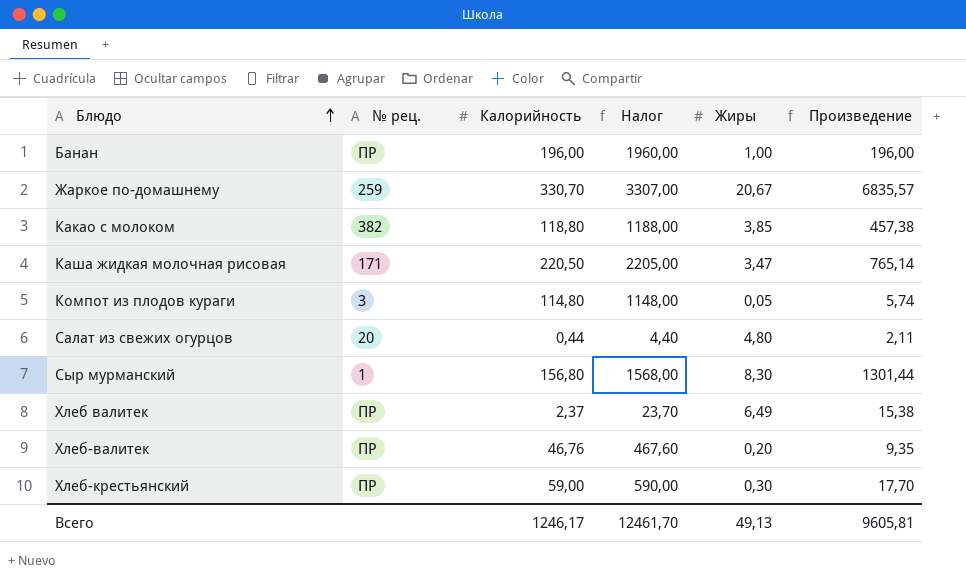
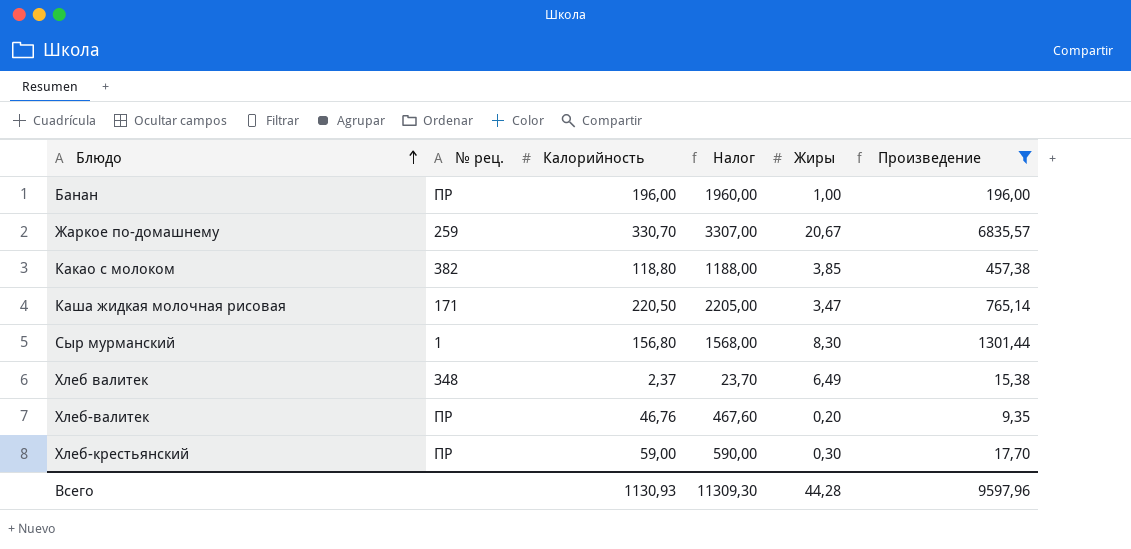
filter: none -> Произведение >= 9,35
Хлеб валитек | № рец.: ПР -> 348
Всего | Калорийность: 1246,17 -> 1130,93
Всего | Налог: 12461,70 -> 11309,30
Всего | Жиры: 49,13 -> 44,28
Всего | Произведение: 9605,81 -> 9597,96

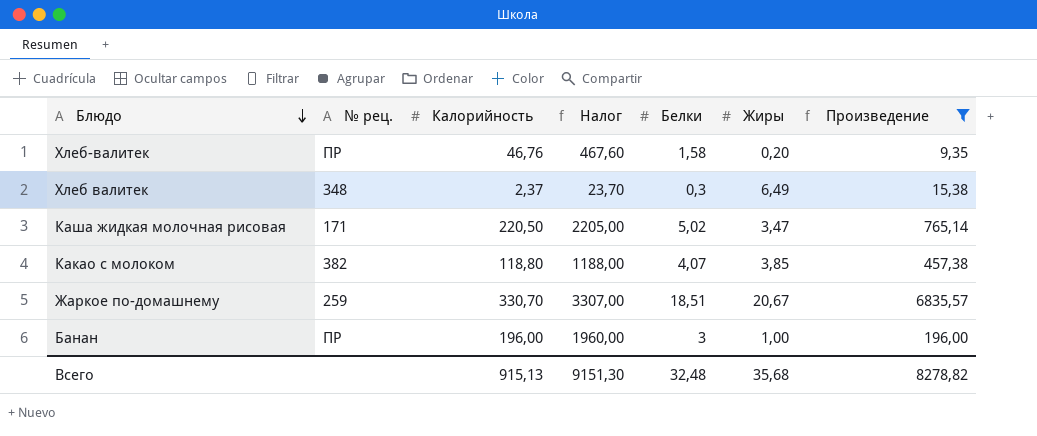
row order: Блюдо ascending -> Блюдо descending
column Белки | position: none -> 5
row Сыр мурманский: 1 | 156,80 | 1568,00 | 8,30 | 1301,44 -> none
row Хлеб-крестьянский: ПР | 59,00 | 590,00 | 0,30 | 17,70 -> none
Всего | Калорийность: 1130,93 -> 915,13
Всего | Налог: 11309,30 -> 9151,30
Всего | Жиры: 44,28 -> 35,68
Всего | Произведение: 9597,96 -> 8278,82

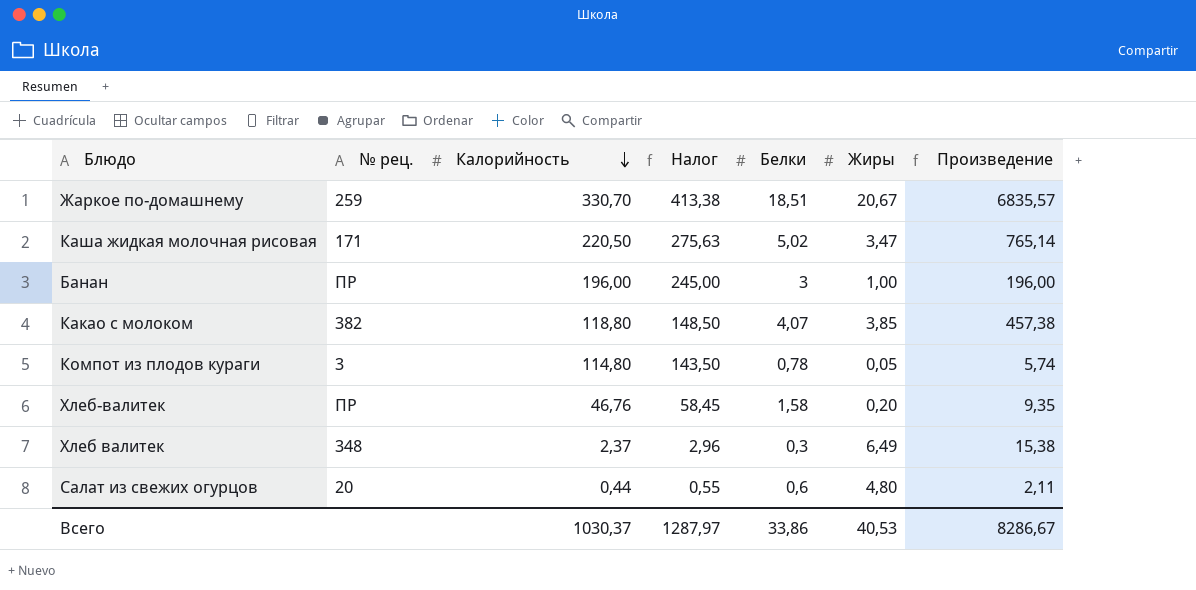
filter: Произведение >= 9,35 -> none
row order: Блюдо descending -> Калорийность descending
column Налог | formula: [Калорийность] * 10 -> [Калорийность] * 1,25
Всего | Калорийность: 915,13 -> 1030,37
Всего | Налог: 9151,30 -> 1287,97
Всего | Белки: 32,48 -> 33,86
Всего | Жиры: 35,68 -> 40,53
Всего | Произведение: 8278,82 -> 8286,67

